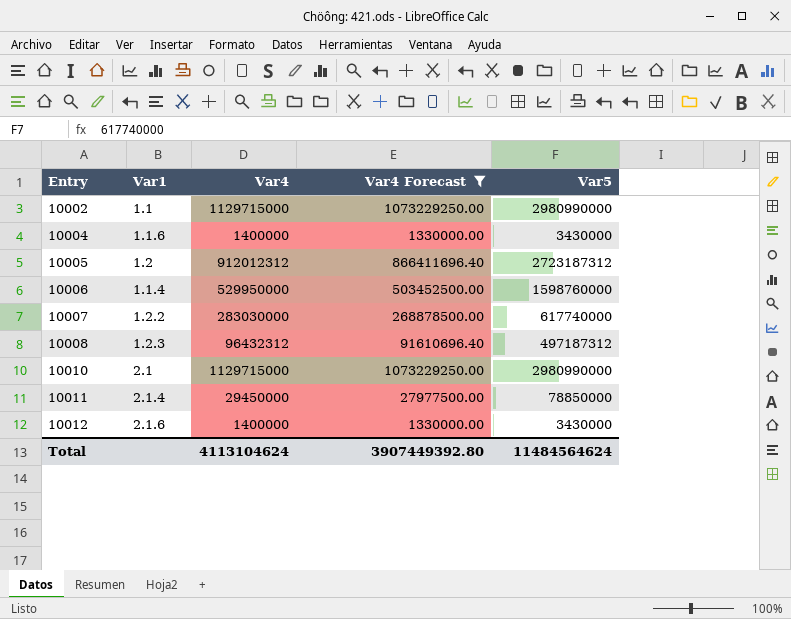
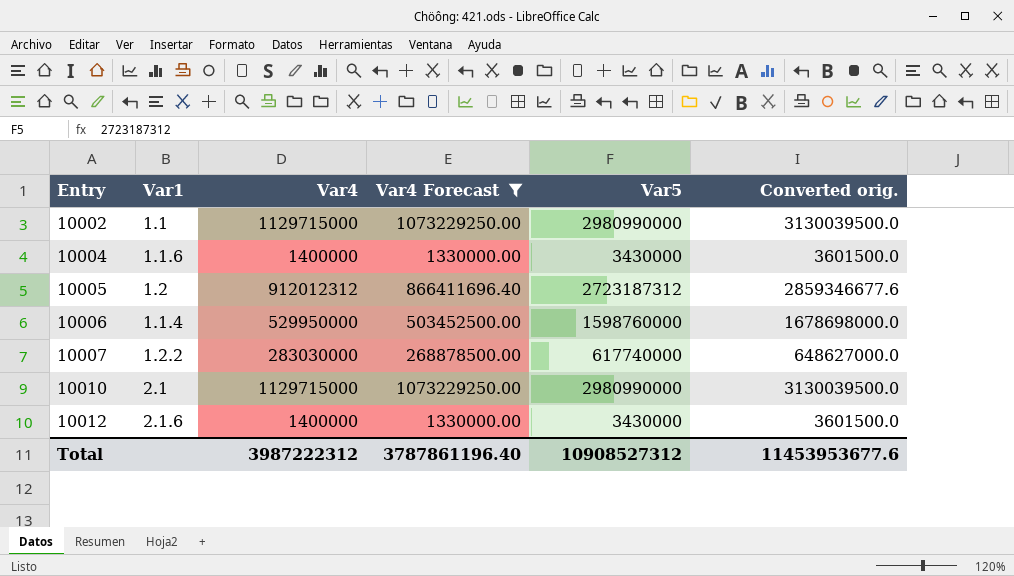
column Converted orig. | formula: none -> [Var5] * 1.05
row 10008: 1.2.3 | 96432312 | 91610696.40 | 497187312 -> none
row 10011: 2.1.4 | 29450000 | 27977500.00 | 78850000 -> none
Total | Var4: 4113104624 -> 3987222312
Total | Var4 Forecast: 3907449392.80 -> 3787861196.40
Total | Var5: 11484564624 -> 10908527312

